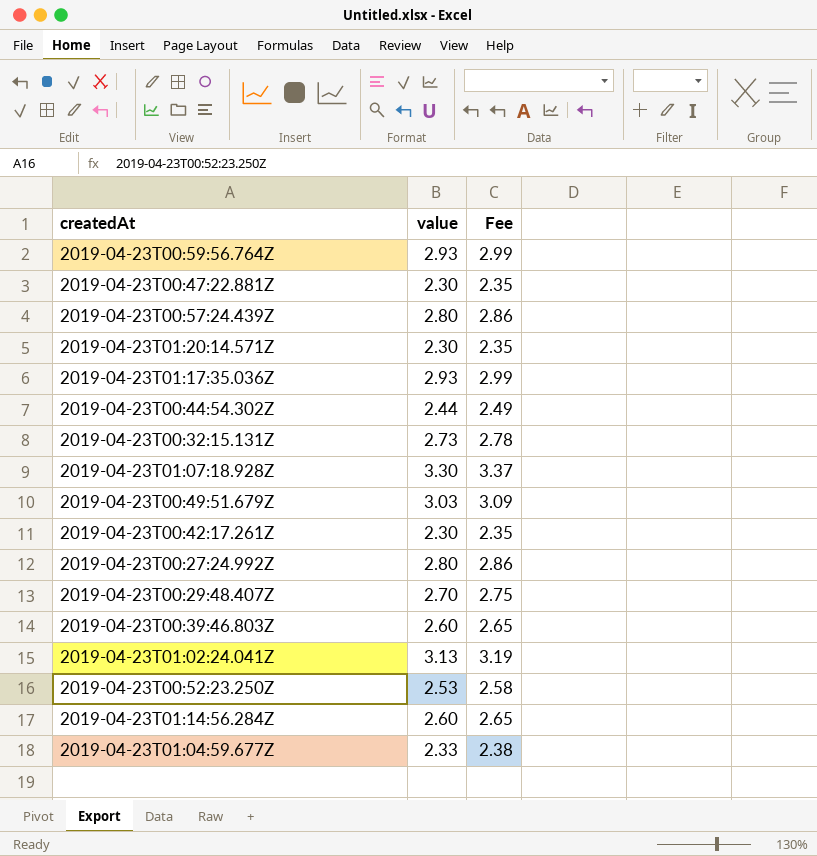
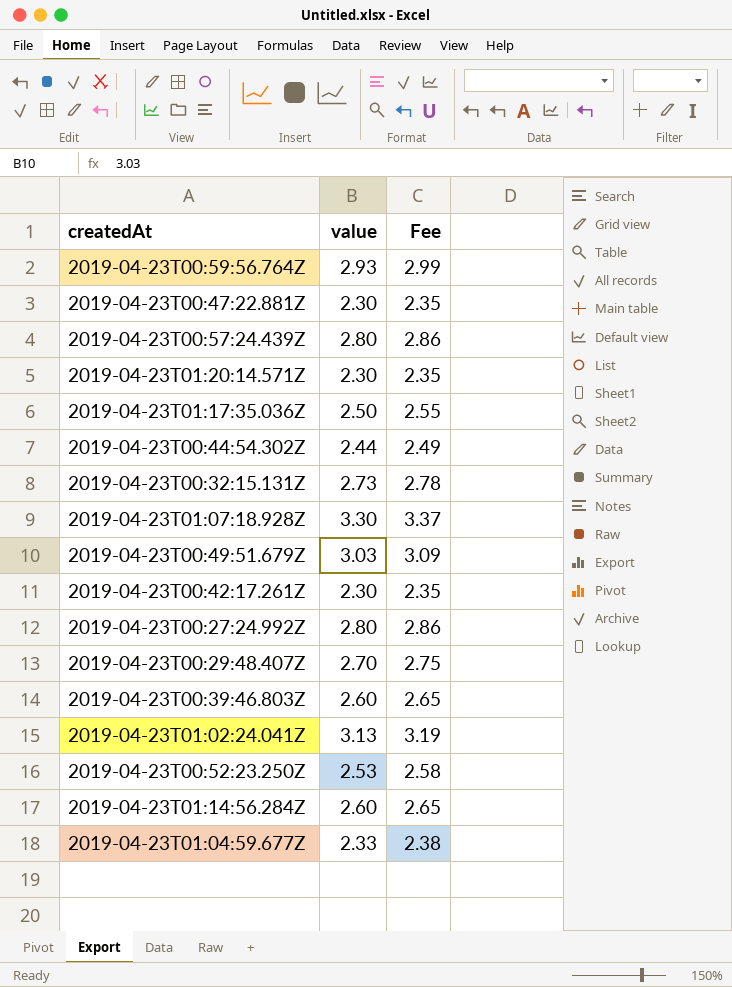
2019-04-23T01:17:35.036Z | value: 2.93 -> 2.50
2019-04-23T01:17:35.036Z | Fee: 2.99 -> 2.55

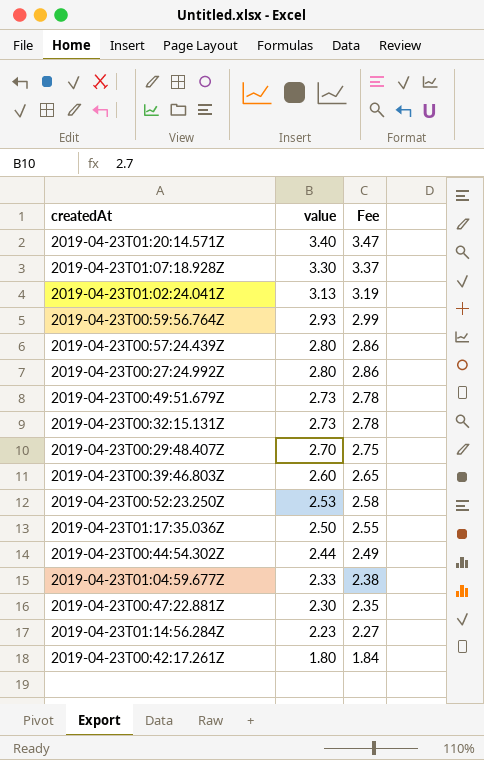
row order: none -> value descending
2019-04-23T01:20:14.571Z | value: 2.30 -> 3.40
2019-04-23T01:20:14.571Z | Fee: 2.35 -> 3.47
2019-04-23T00:49:51.679Z | value: 3.03 -> 2.73
2019-04-23T00:49:51.679Z | Fee: 3.09 -> 2.78
2019-04-23T01:14:56.284Z | value: 2.60 -> 2.23
2019-04-23T01:14:56.284Z | Fee: 2.65 -> 2.27
2019-04-23T00:42:17.261Z | value: 2.30 -> 1.80
2019-04-23T00:42:17.261Z | Fee: 2.35 -> 1.84

